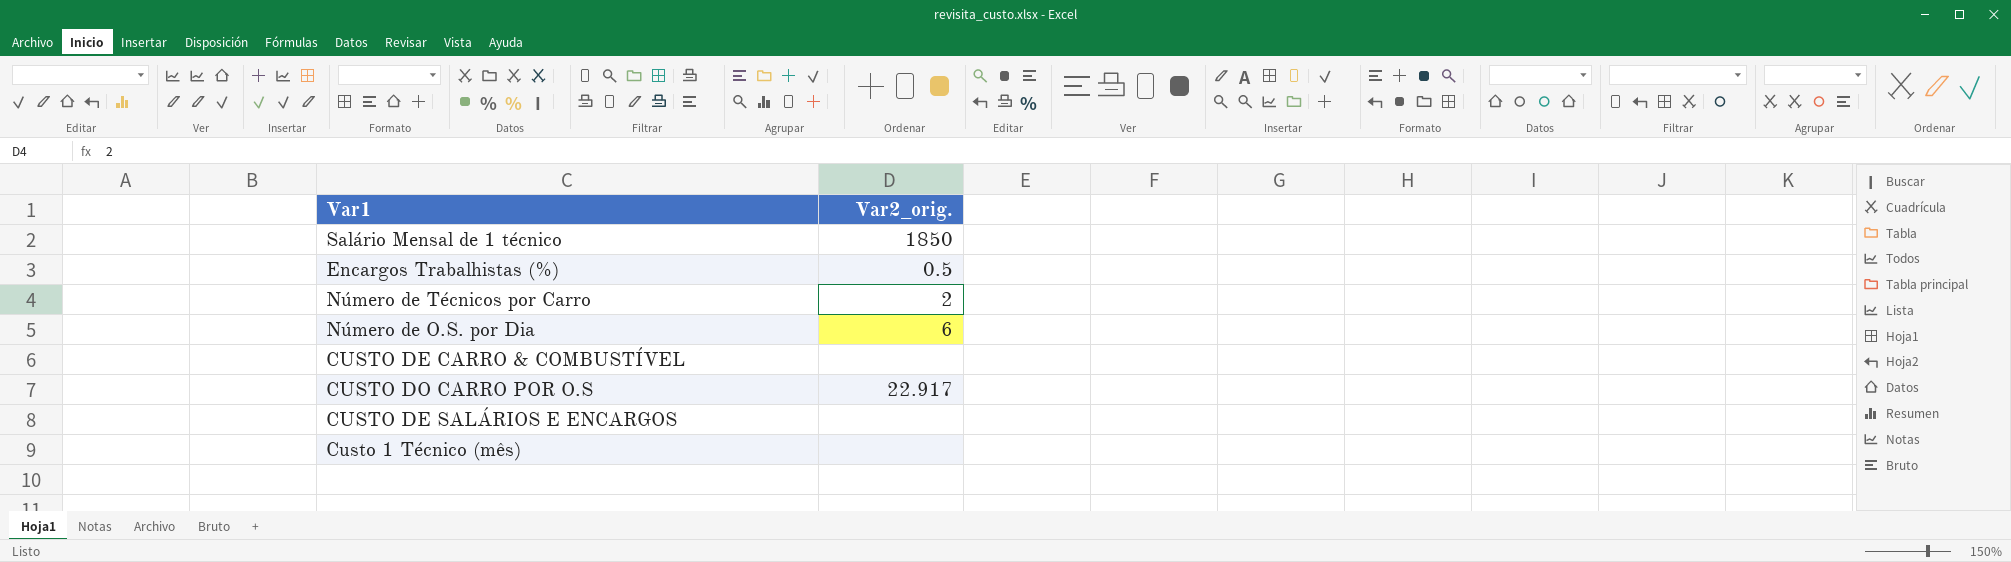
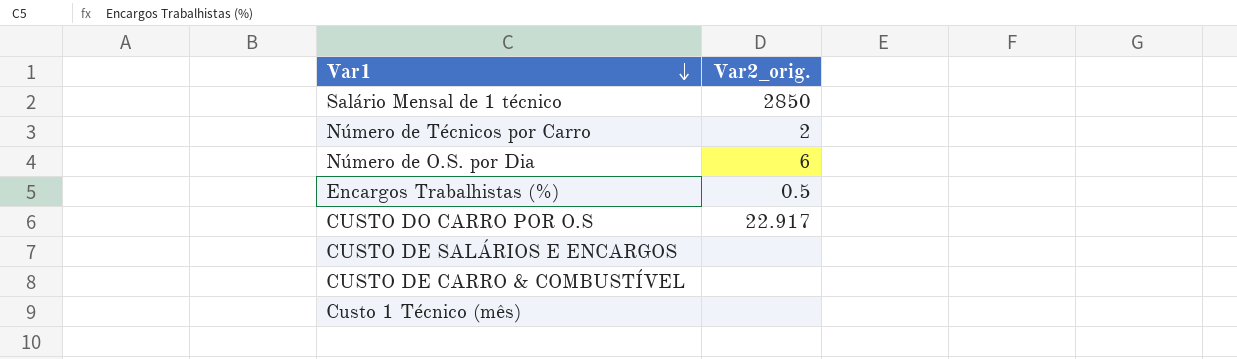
row order: none -> Var1 descending
Salário Mensal de 1 técnico | Var2_orig.: 1850 -> 2850

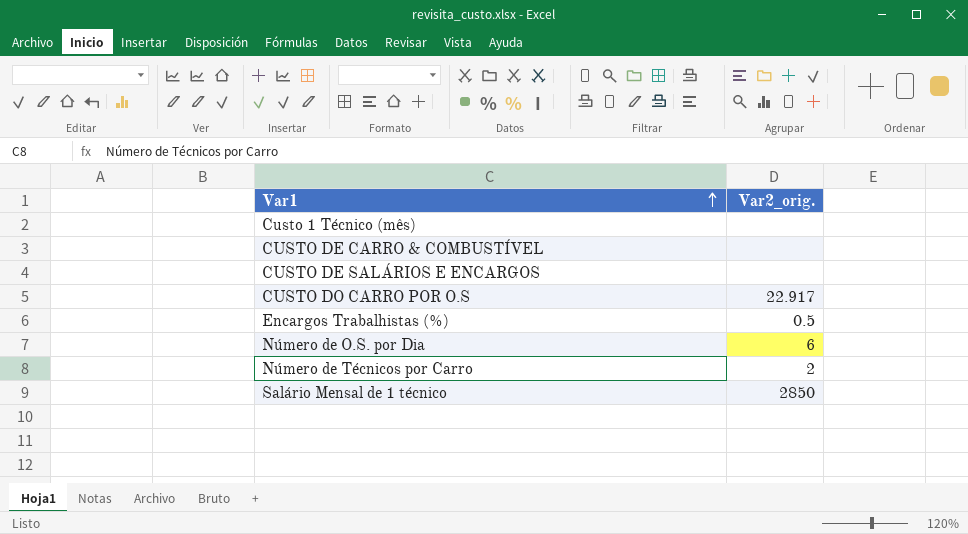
row order: Var1 descending -> Var1 ascending

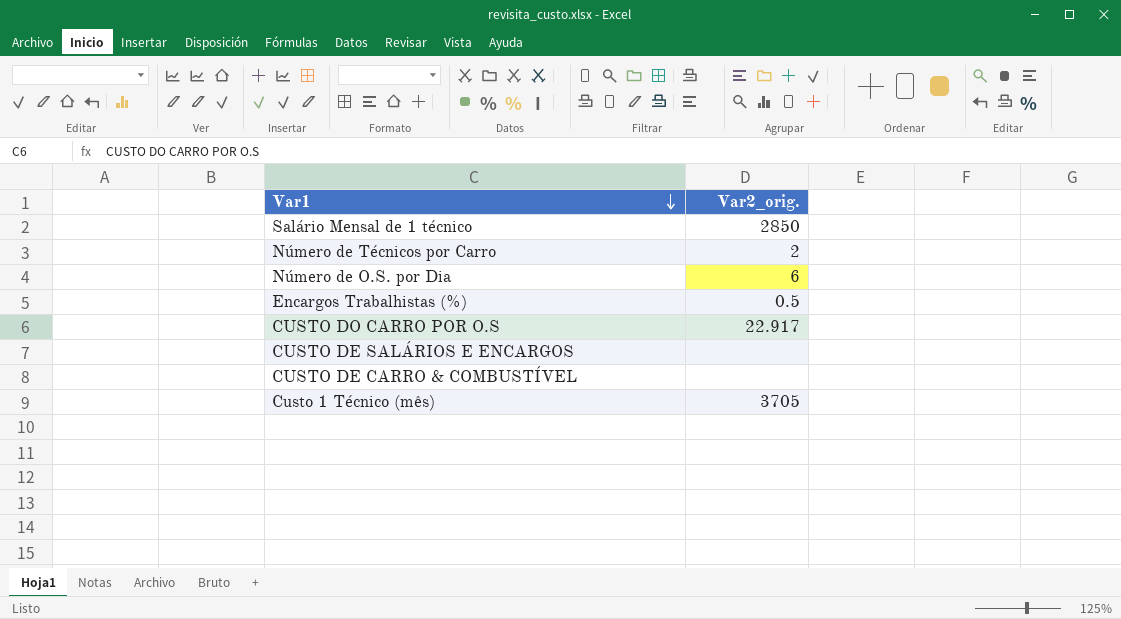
row order: Var1 ascending -> Var1 descending
Custo 1 Técnico (mês) | Var2_orig.: none -> 3705

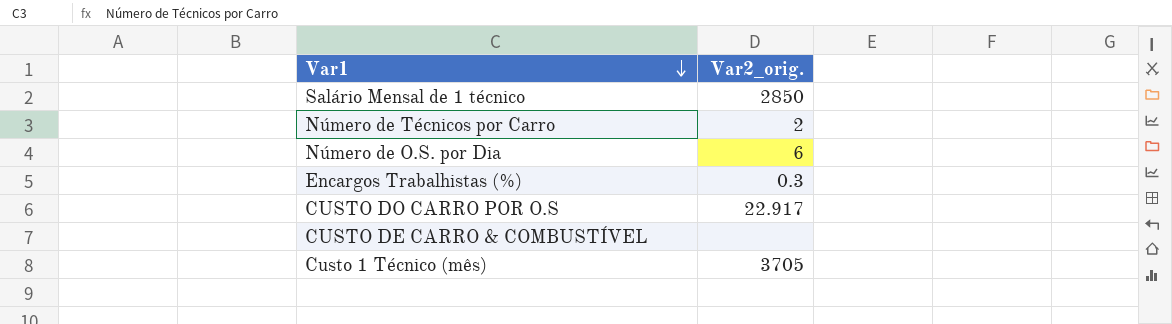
row CUSTO DE SALÁRIOS E ENCARGOS: none -> none
Encargos Trabalhistas (%) | Var2_orig.: 0.5 -> 0.3

